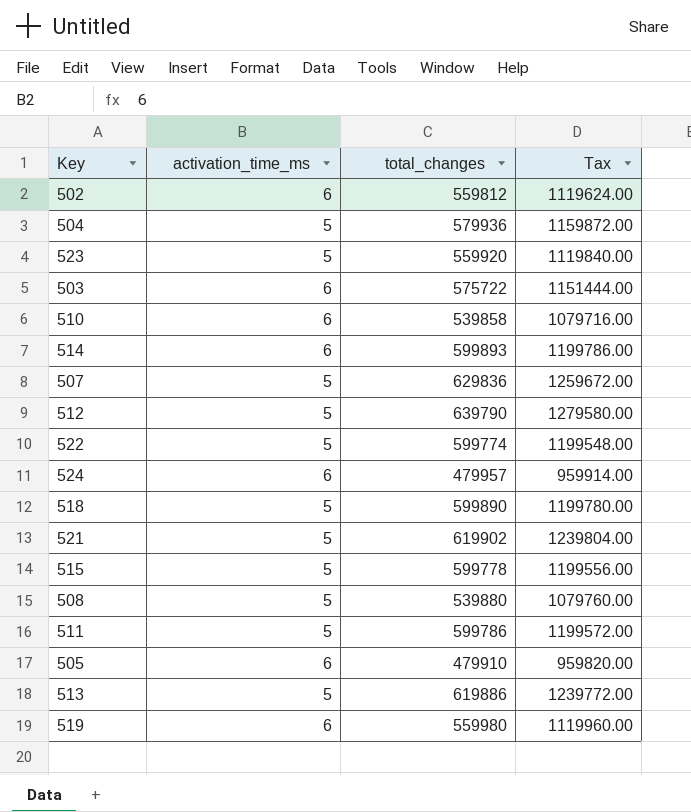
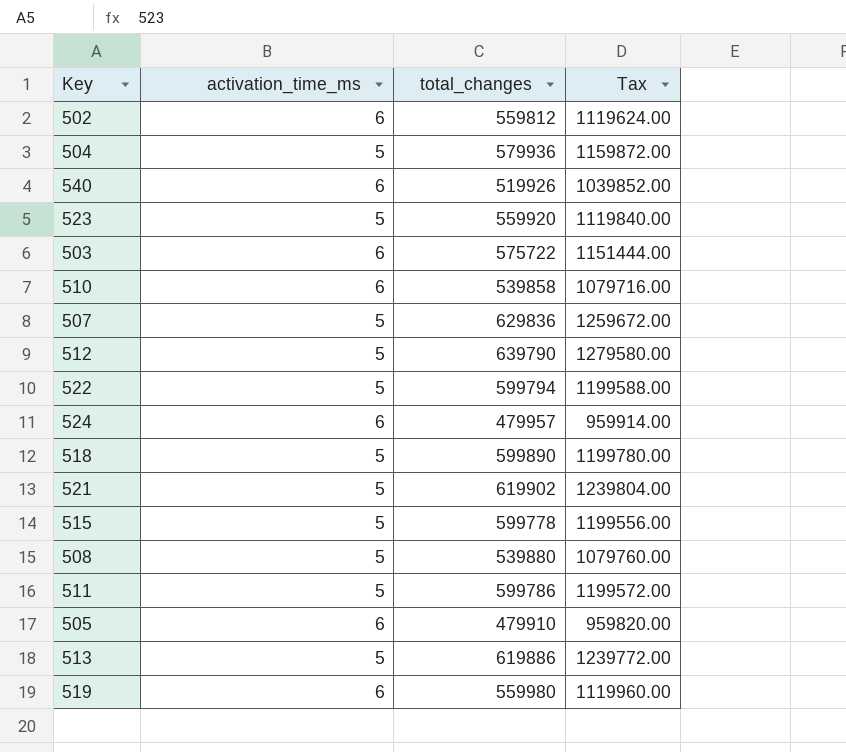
row 514: 6 | 599893 | 1199786.00 -> none
row 540: none -> 6 | 519926 | 1039852.00
522 | total_changes: 599774 -> 599794
522 | Tax: 1199548.00 -> 1199588.00

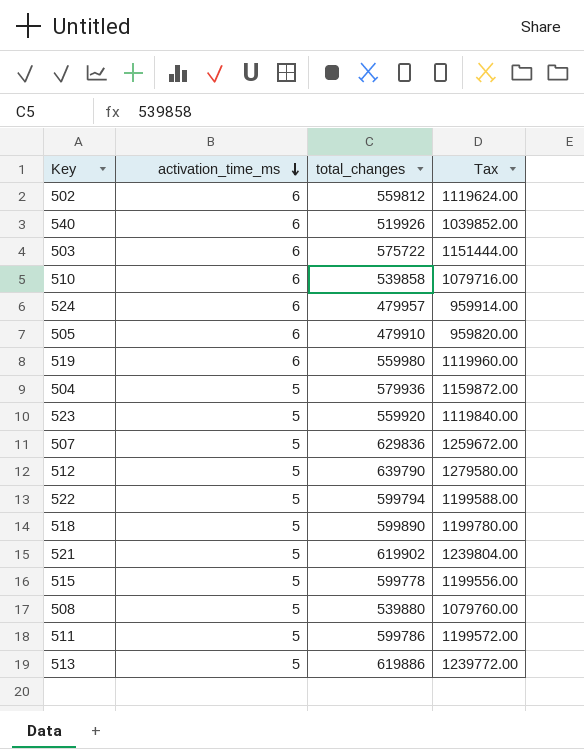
row order: none -> activation_time_ms descending

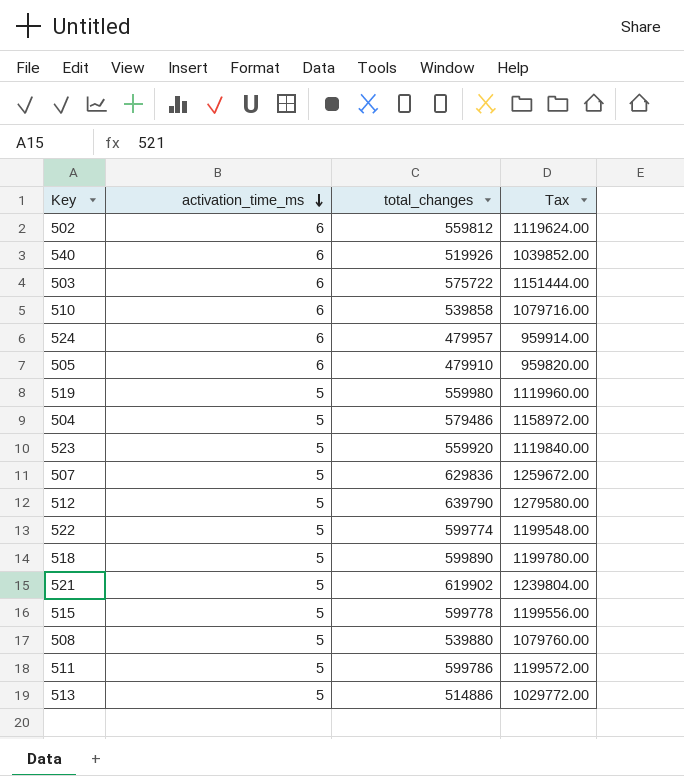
519 | activation_time_ms: 6 -> 5
504 | total_changes: 579936 -> 579486
504 | Tax: 1159872.00 -> 1158972.00
522 | total_changes: 599794 -> 599774
522 | Tax: 1199588.00 -> 1199548.00
513 | total_changes: 619886 -> 514886
513 | Tax: 1239772.00 -> 1029772.00

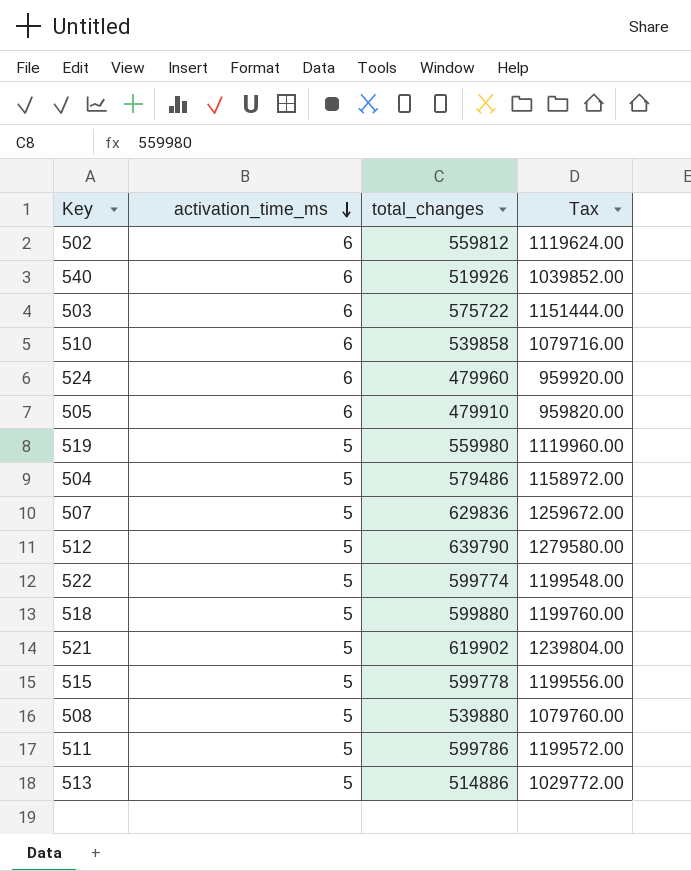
row 523: 5 | 559920 | 1119840.00 -> none
524 | total_changes: 479957 -> 479960
524 | Tax: 959914.00 -> 959920.00
518 | total_changes: 599890 -> 599880
518 | Tax: 1199780.00 -> 1199760.00

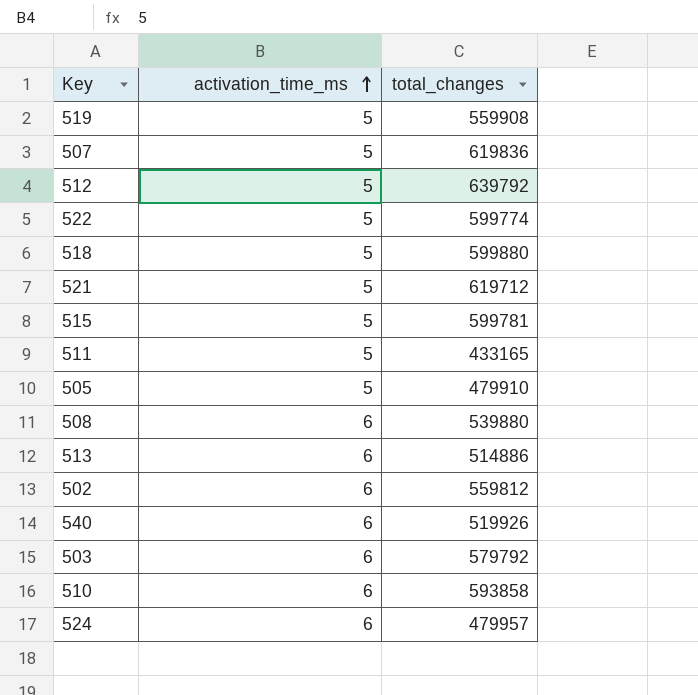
row order: activation_time_ms descending -> activation_time_ms ascending
column Tax | formula: [total_changes] * 2 -> none
row 504: 5 | 579486 | 1158972.00 -> none
519 | total_changes: 559980 -> 559908
507 | total_changes: 629836 -> 619836
512 | total_changes: 639790 -> 639792
521 | total_changes: 619902 -> 619712
515 | total_changes: 599778 -> 599781
511 | total_changes: 599786 -> 433165
505 | activation_time_ms: 6 -> 5
508 | activation_time_ms: 5 -> 6
513 | activation_time_ms: 5 -> 6
503 | total_changes: 575722 -> 579792
510 | total_changes: 539858 -> 593858
524 | total_changes: 479960 -> 479957

